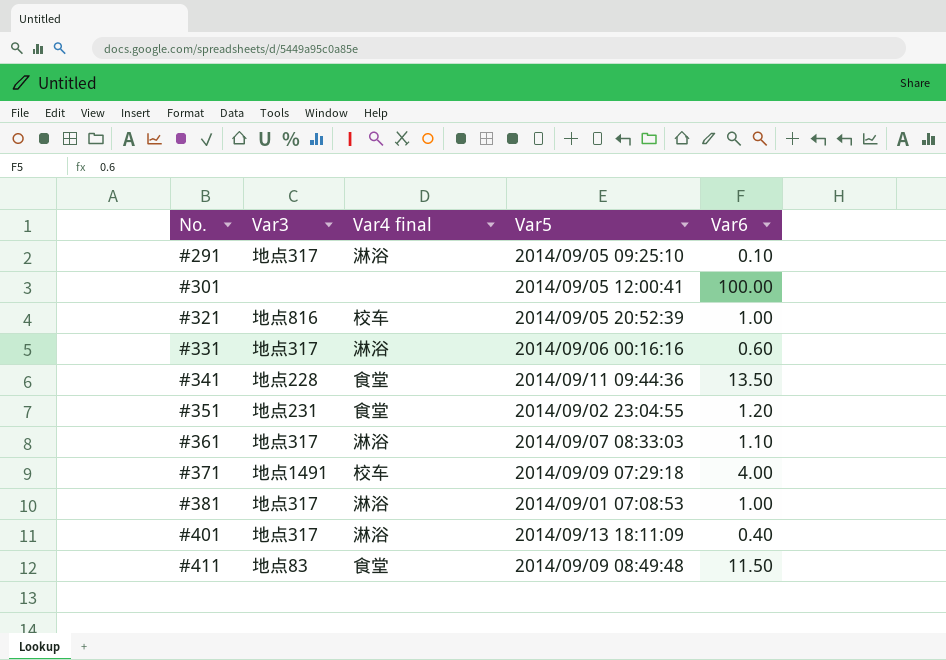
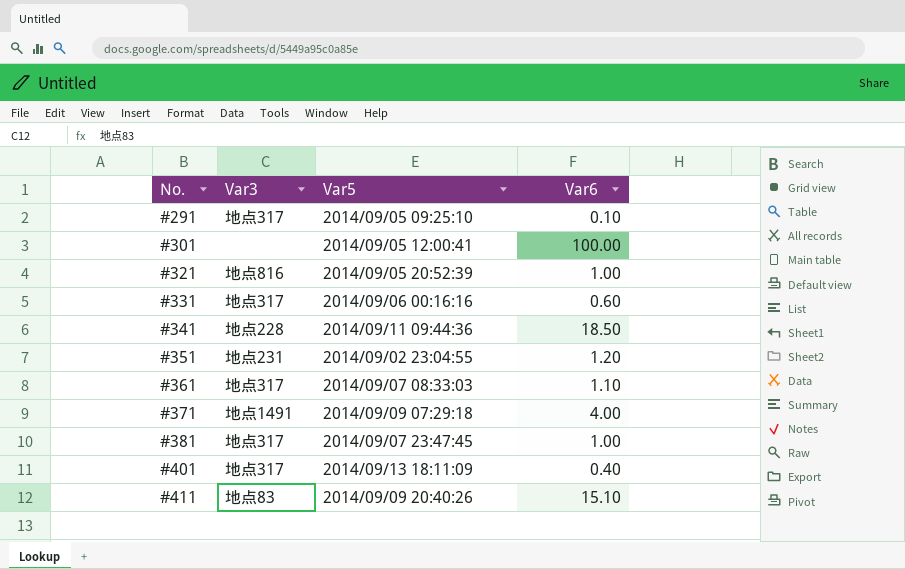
column Var4 final | position: 3 -> none
#341 | Var6: 13.50 -> 18.50
#381 | Var5: 2014/09/01 07:08:53 -> 2014/09/07 23:47:45
#411 | Var5: 2014/09/09 08:49:48 -> 2014/09/09 20:40:26
#411 | Var6: 11.50 -> 15.10

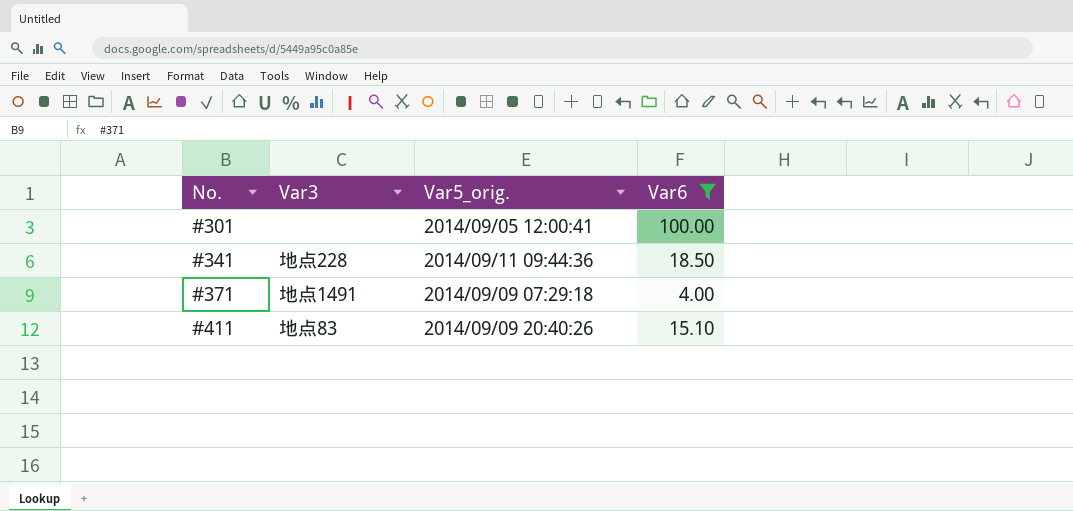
filter: none -> Var6 >= 4.00
column name: Var5 -> Var5_orig.

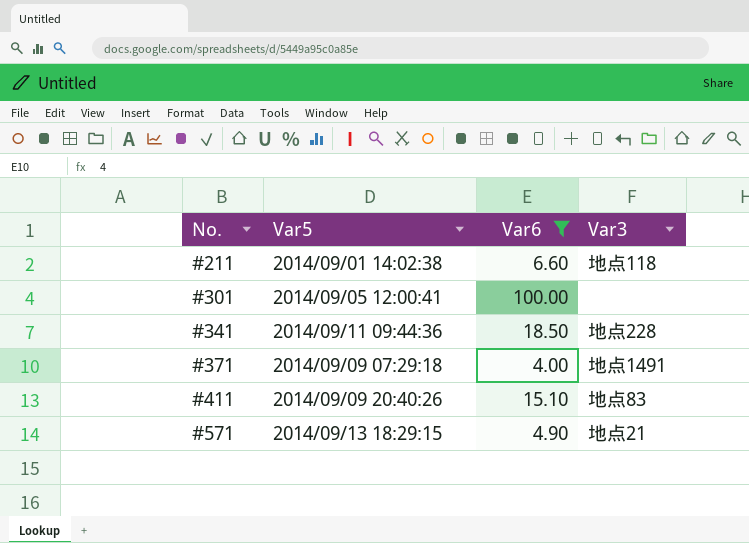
column name: Var5_orig. -> Var5
column Var3 | position: 2 -> 4
row #211: none -> 2014/09/01 14:02:38 | 6.60 | 地点118
row #571: none -> 2014/09/13 18:29:15 | 4.90 | 地点21

